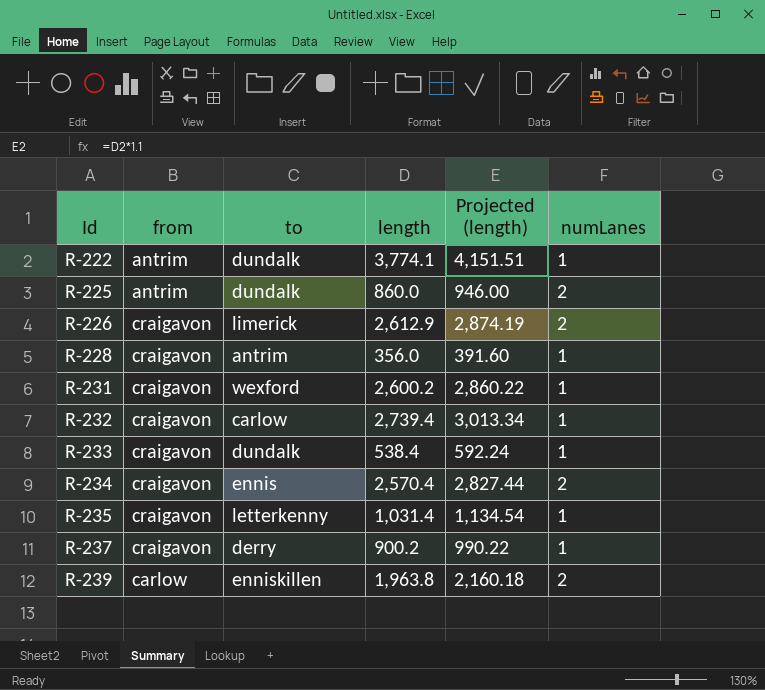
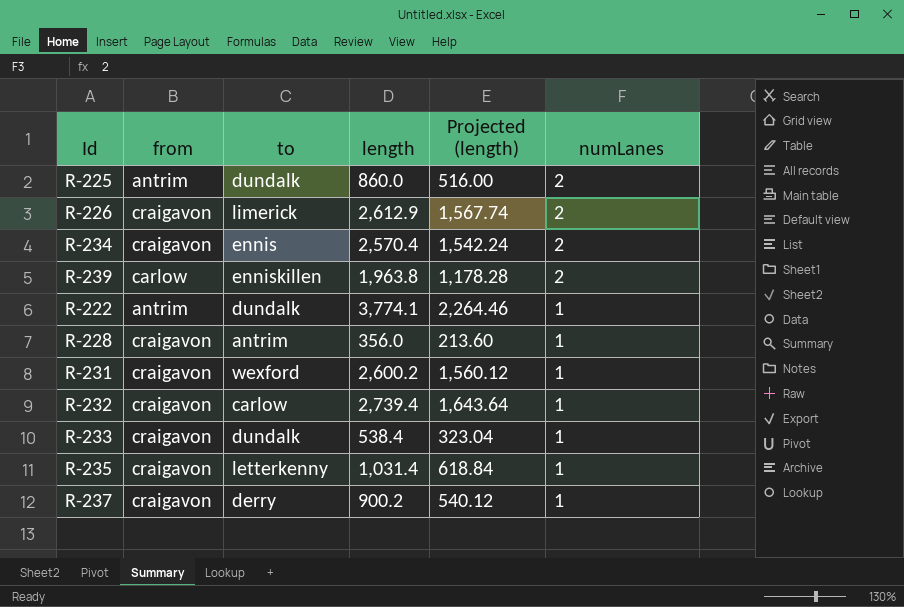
row order: Id ascending -> numLanes descending
column Projected (length) | formula: [length] * 1.1 -> [length] * 0.6

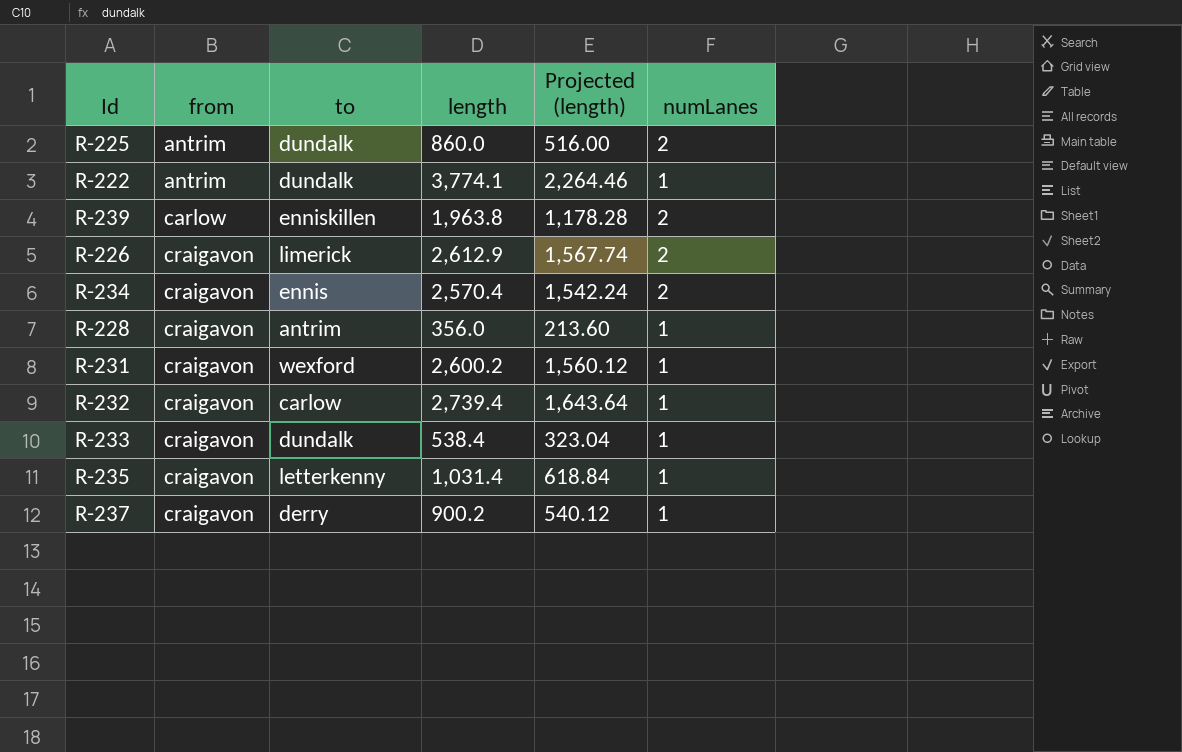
row order: numLanes descending -> from ascending

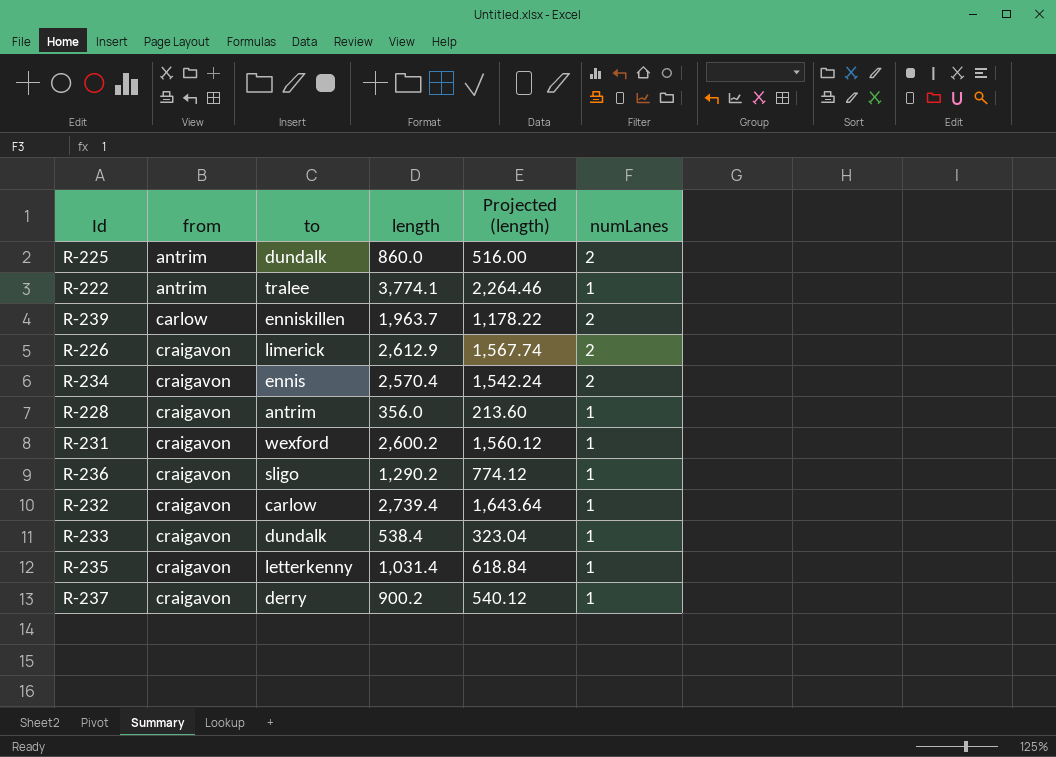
R-222 | to: dundalk -> tralee
R-239 | length: 1,963.8 -> 1,963.7
R-239 | Projected (length): 1,178.28 -> 1,178.22
row R-236: none -> craigavon | sligo | 1,290.2 | 774.12 | 1

